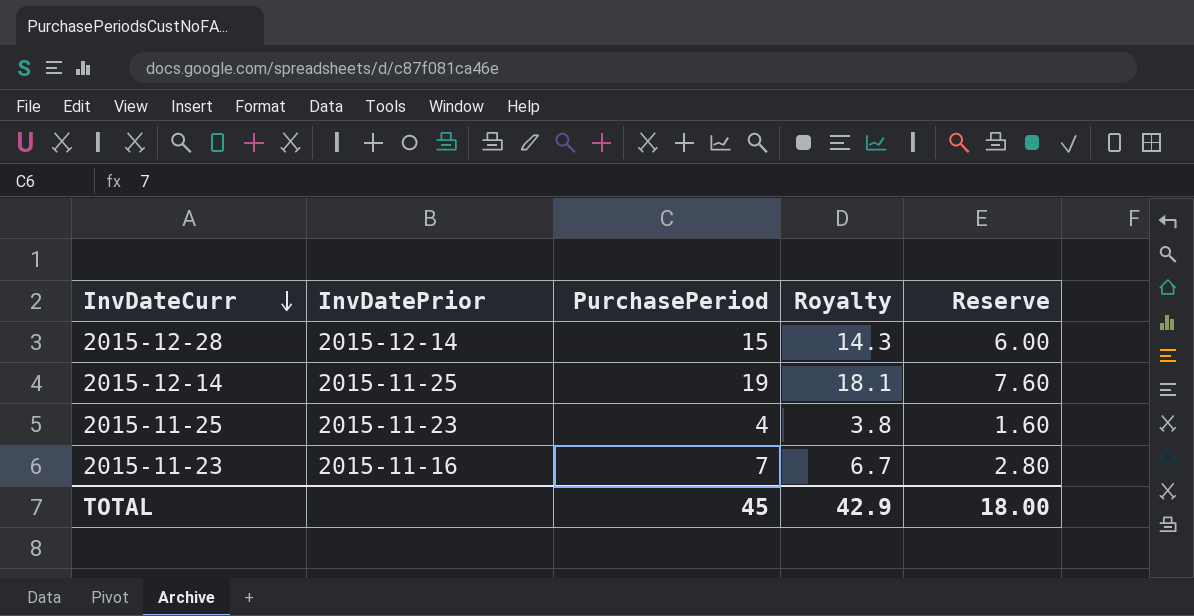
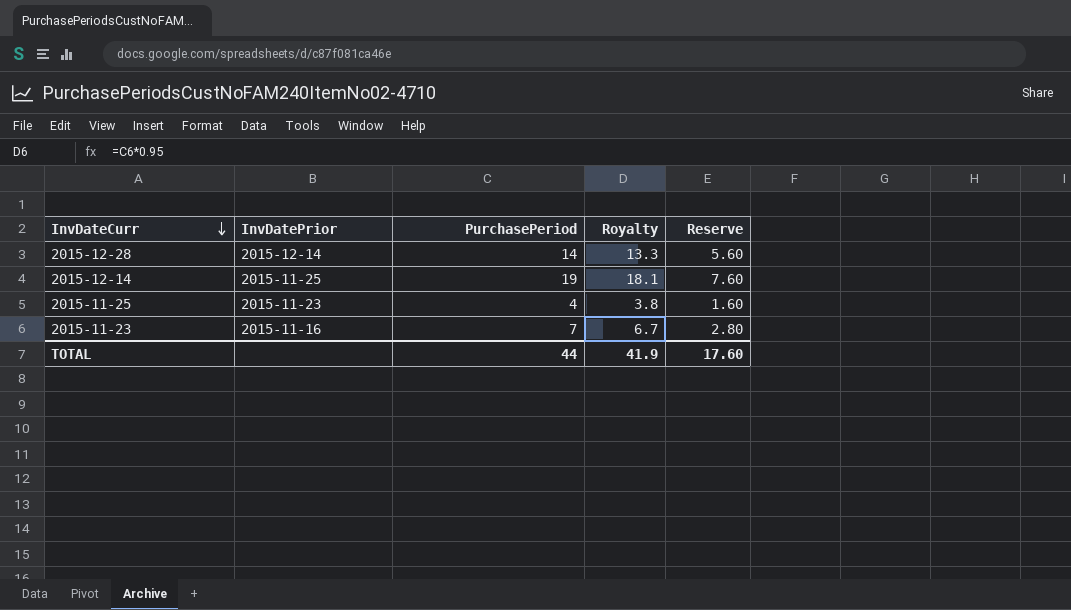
2015-12-28 | PurchasePeriod: 15 -> 14
2015-12-28 | Royalty: 14.3 -> 13.3
2015-12-28 | Reserve: 6.00 -> 5.60
TOTAL | PurchasePeriod: 45 -> 44
TOTAL | Royalty: 42.9 -> 41.9
TOTAL | Reserve: 18.00 -> 17.60

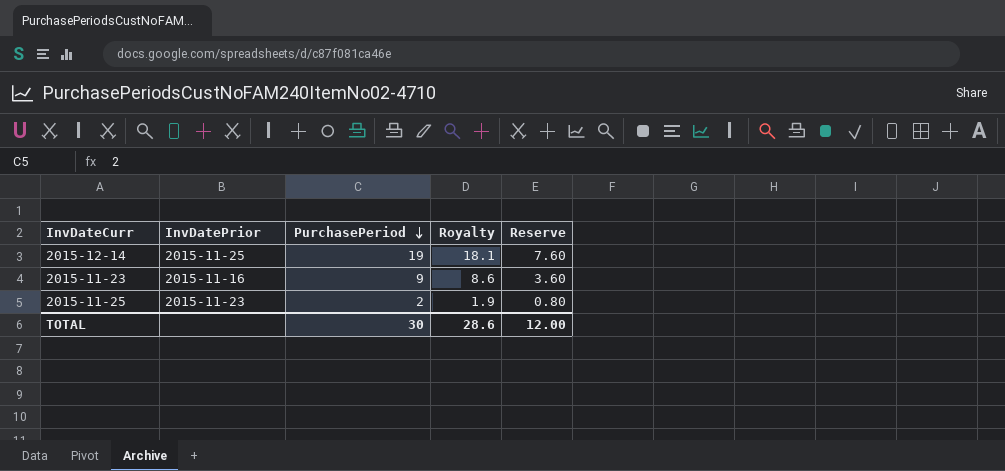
row order: InvDateCurr descending -> PurchasePeriod descending
row 2015-12-28: 2015-12-14 | 14 | 13.3 | 5.60 -> none
2015-11-23 | PurchasePeriod: 7 -> 9
2015-11-23 | Royalty: 6.7 -> 8.6
2015-11-23 | Reserve: 2.80 -> 3.60
2015-11-25 | PurchasePeriod: 4 -> 2
2015-11-25 | Royalty: 3.8 -> 1.9
2015-11-25 | Reserve: 1.60 -> 0.80
TOTAL | PurchasePeriod: 44 -> 30
TOTAL | Royalty: 41.9 -> 28.6
TOTAL | Reserve: 17.60 -> 12.00

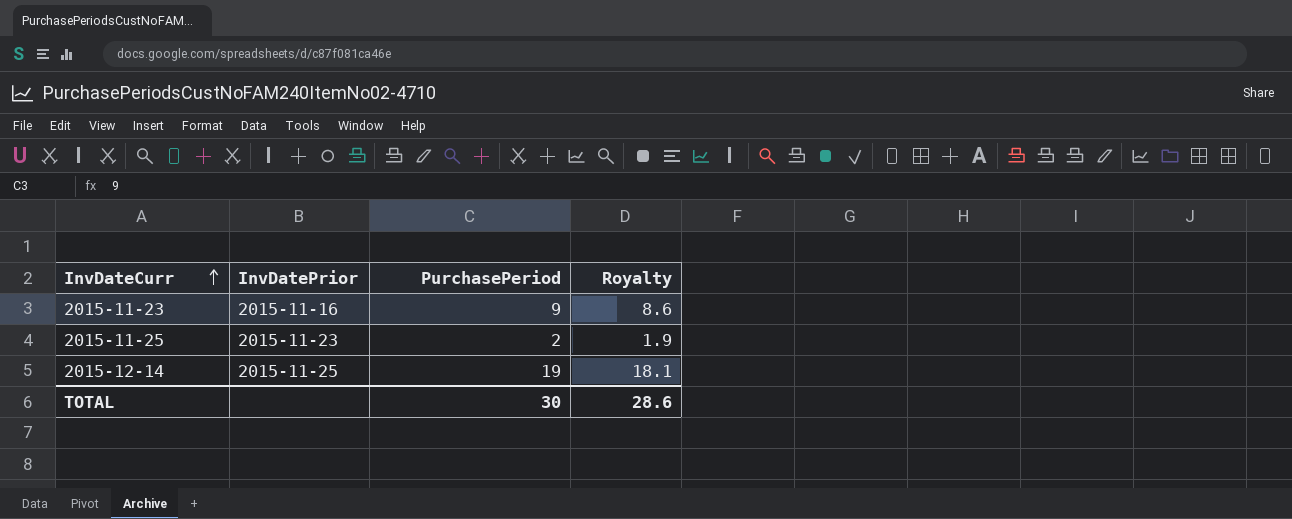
row order: PurchasePeriod descending -> InvDateCurr ascending
column Reserve | formula: [PurchasePeriod] * 0.4 -> none

